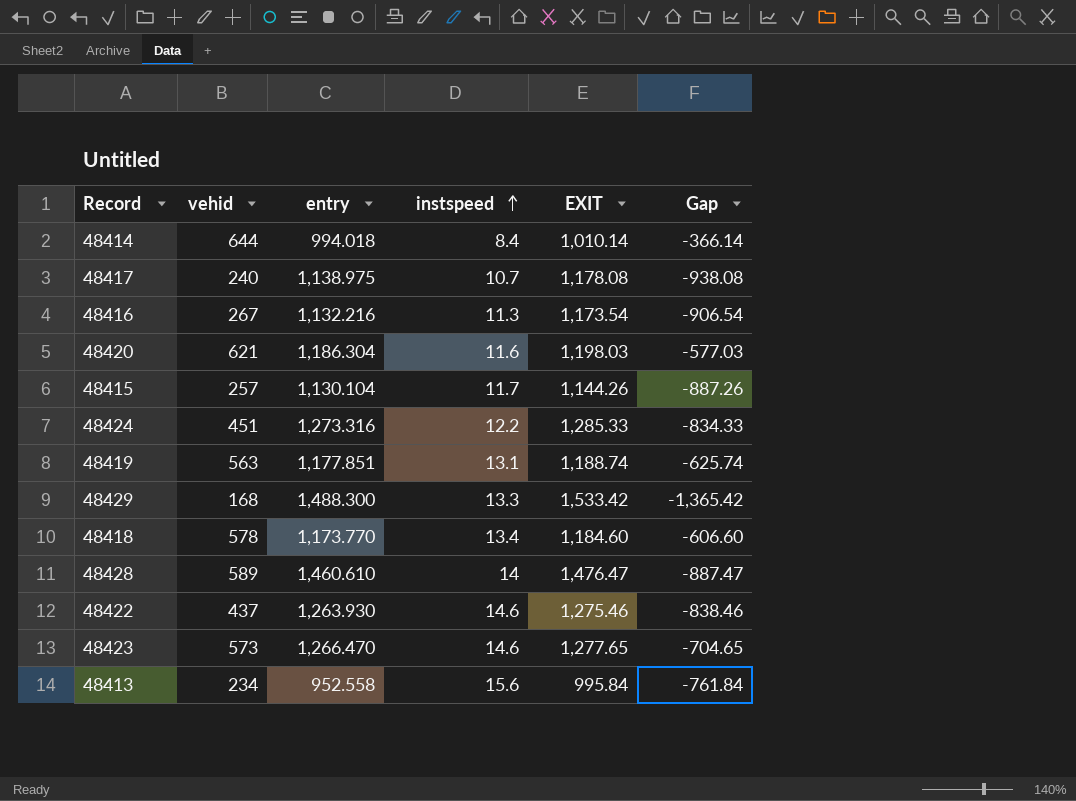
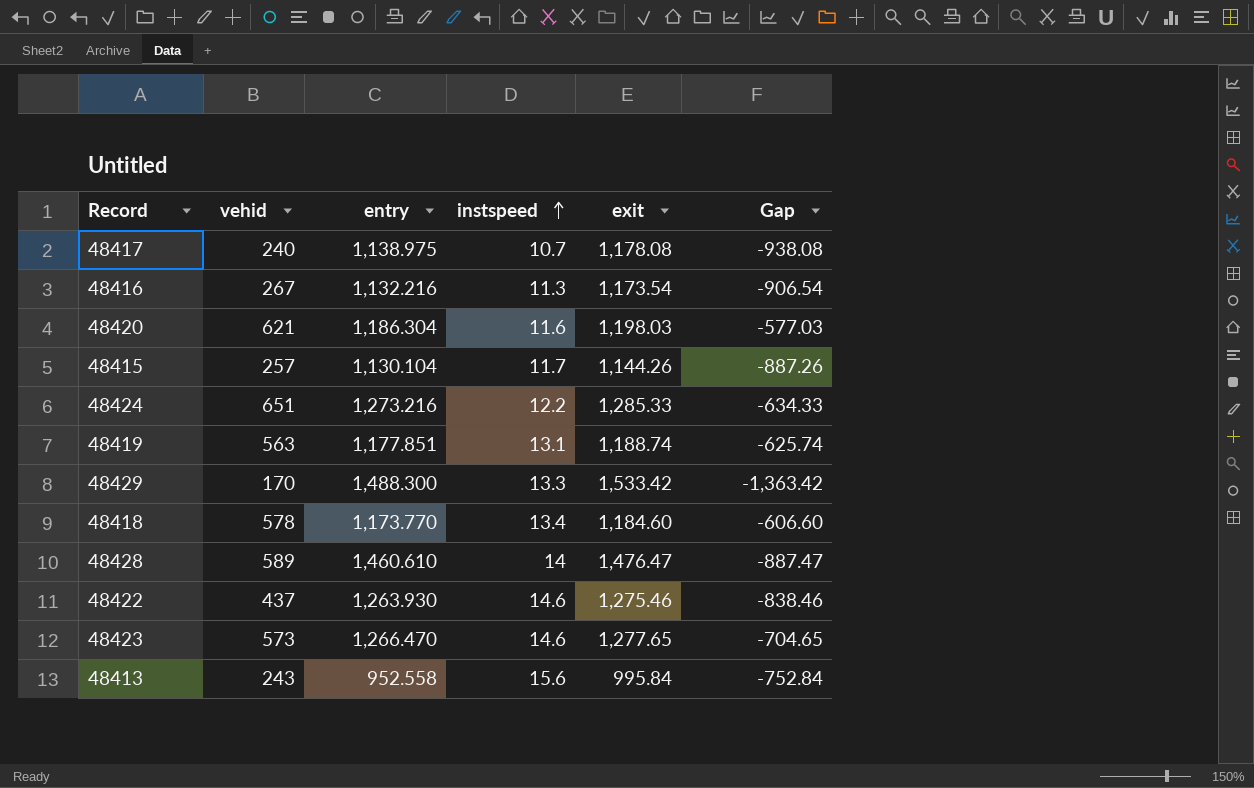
column name: EXIT -> exit
row 48414: 644 | 994.018 | 8.4 | 1,010.14 | -366.14 -> none
48424 | vehid: 451 -> 651
48424 | entry: 1,273.316 -> 1,273.216
48424 | Gap: -834.33 -> -634.33
48429 | vehid: 168 -> 170
48429 | Gap: -1,365.42 -> -1,363.42
48413 | vehid: 234 -> 243
48413 | Gap: -761.84 -> -752.84

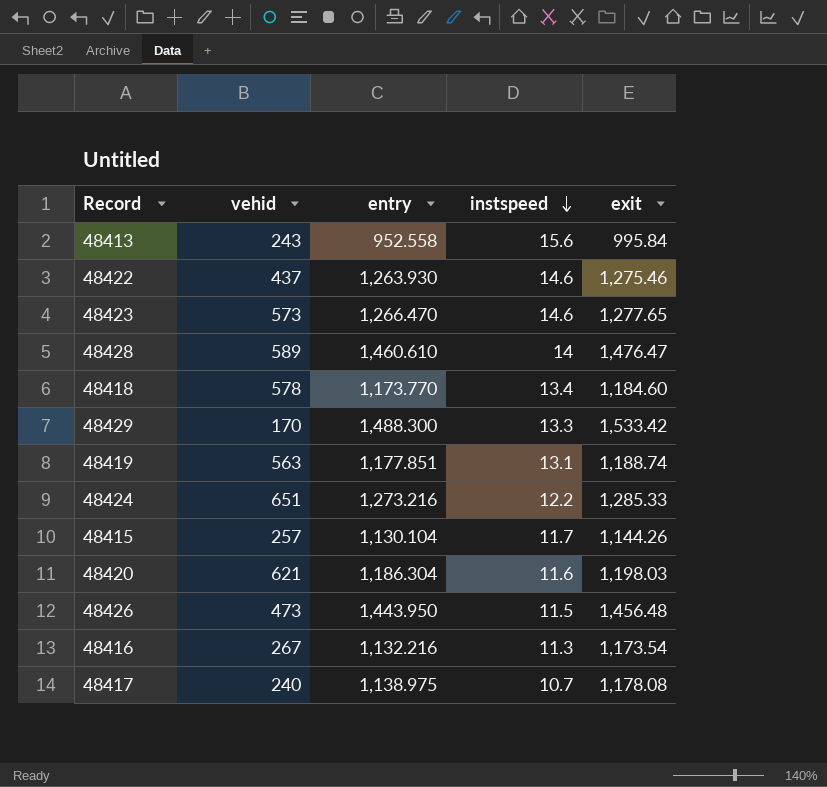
row order: instspeed ascending -> instspeed descending
column Gap | formula: [vehid] - [exit] -> none
row 48426: none -> 473 | 1,443.950 | 11.5 | 1,456.48

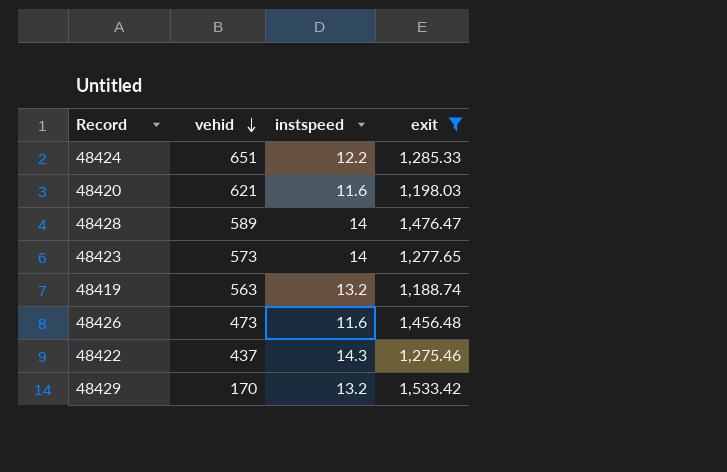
filter: none -> exit >= 1,188.74
row order: instspeed descending -> vehid descending
column entry | position: 3 -> none
48423 | instspeed: 14.6 -> 14
48419 | instspeed: 13.1 -> 13.2
48426 | instspeed: 11.5 -> 11.6
48422 | instspeed: 14.6 -> 14.3
48429 | instspeed: 13.3 -> 13.2

